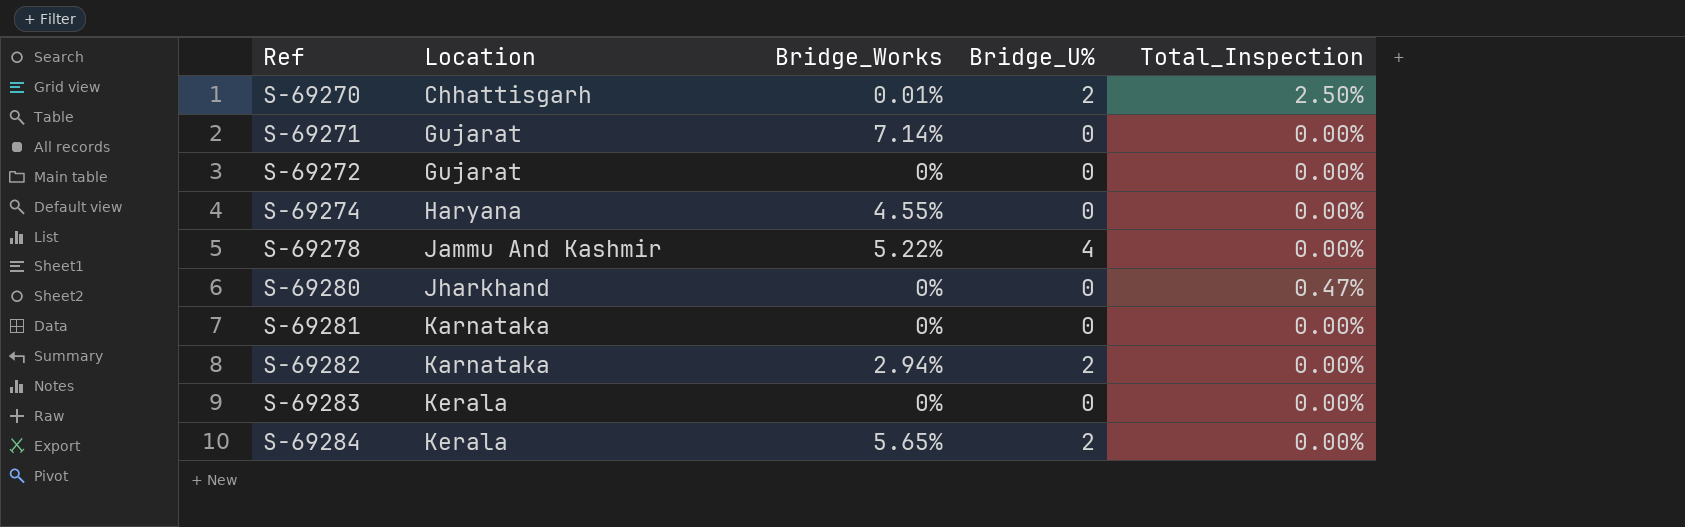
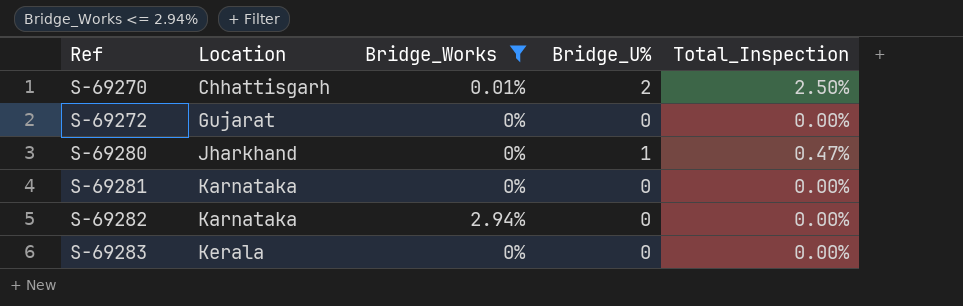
filter: none -> Bridge_Works <= 2.94%
S-69280 | Bridge_U%: 0 -> 1
S-69282 | Bridge_U%: 2 -> 0

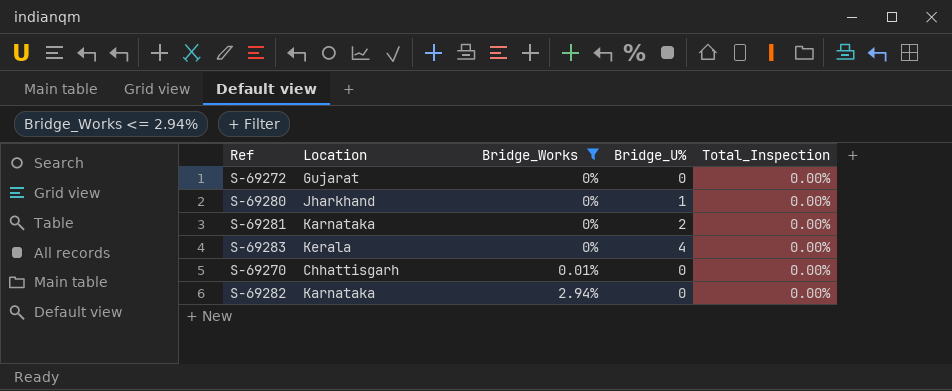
row order: Ref ascending -> Bridge_Works ascending
S-69280 | Total_Inspection: 0.47% -> 0.00%
S-69281 | Bridge_U%: 0 -> 2
S-69283 | Bridge_U%: 0 -> 4
S-69270 | Bridge_U%: 2 -> 0
S-69270 | Total_Inspection: 2.50% -> 0.00%

